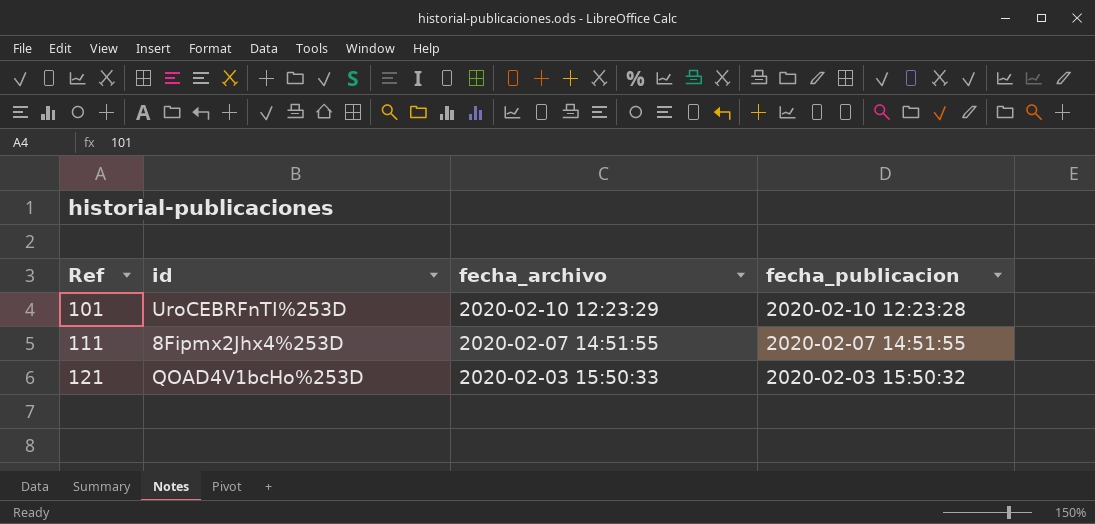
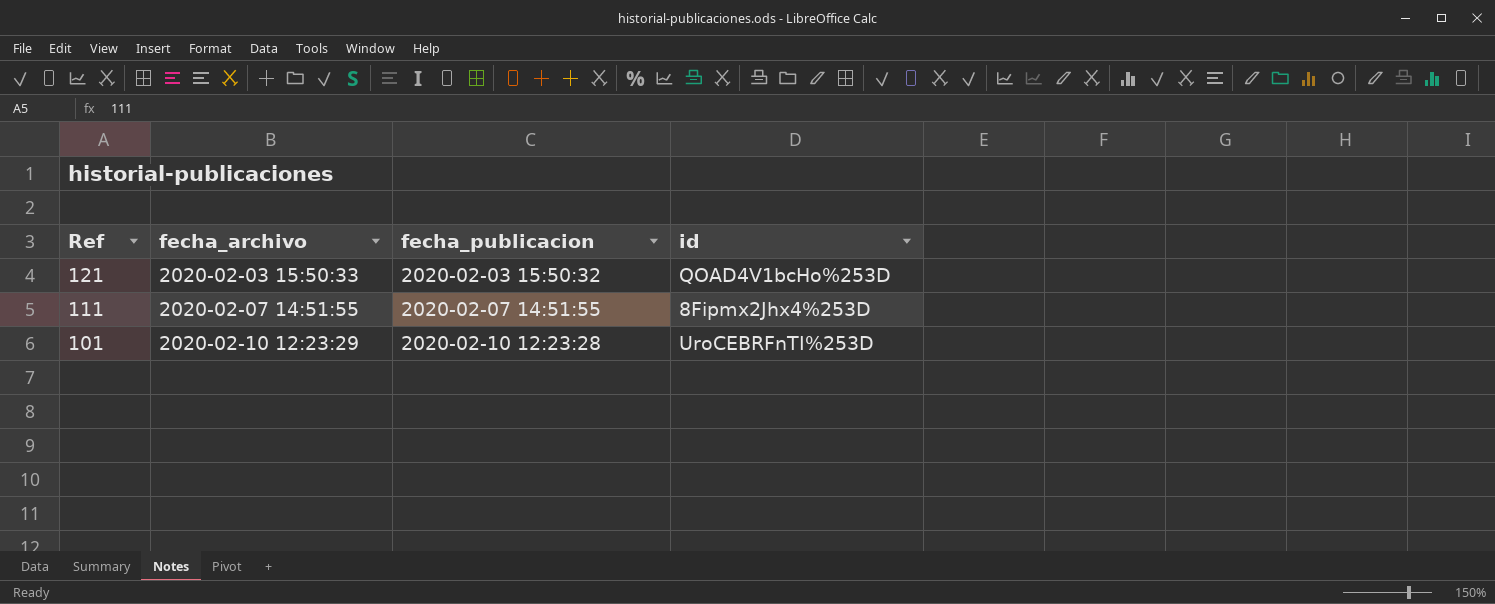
row order: Ref ascending -> Ref descending
column id | position: 2 -> 4

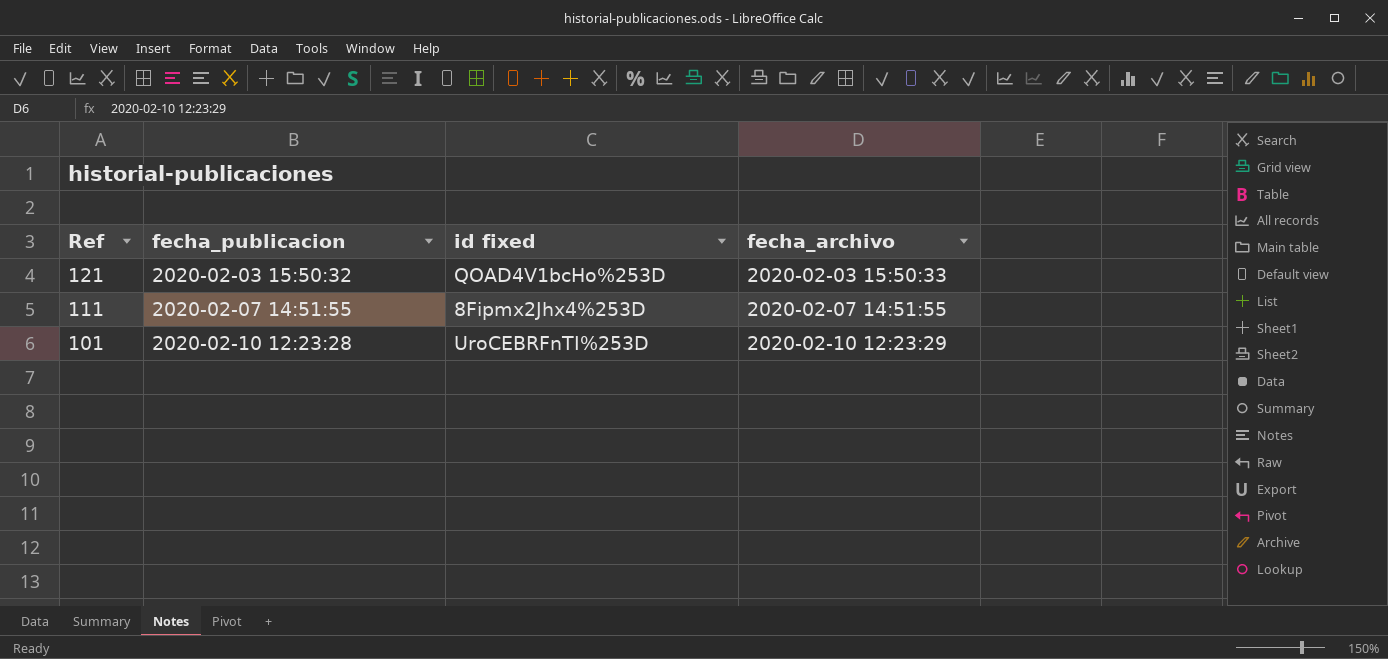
column name: id -> id fixed
column fecha_archivo | position: 2 -> 4

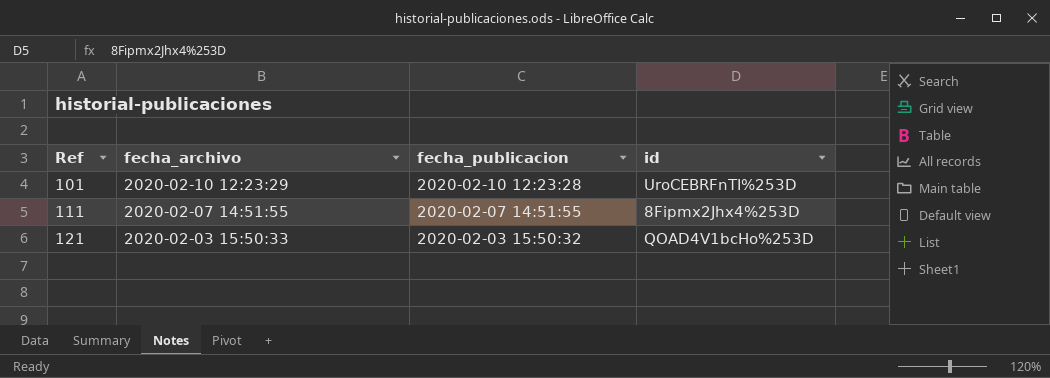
row order: Ref descending -> Ref ascending
column fecha_archivo | position: 4 -> 2
column name: id fixed -> id

